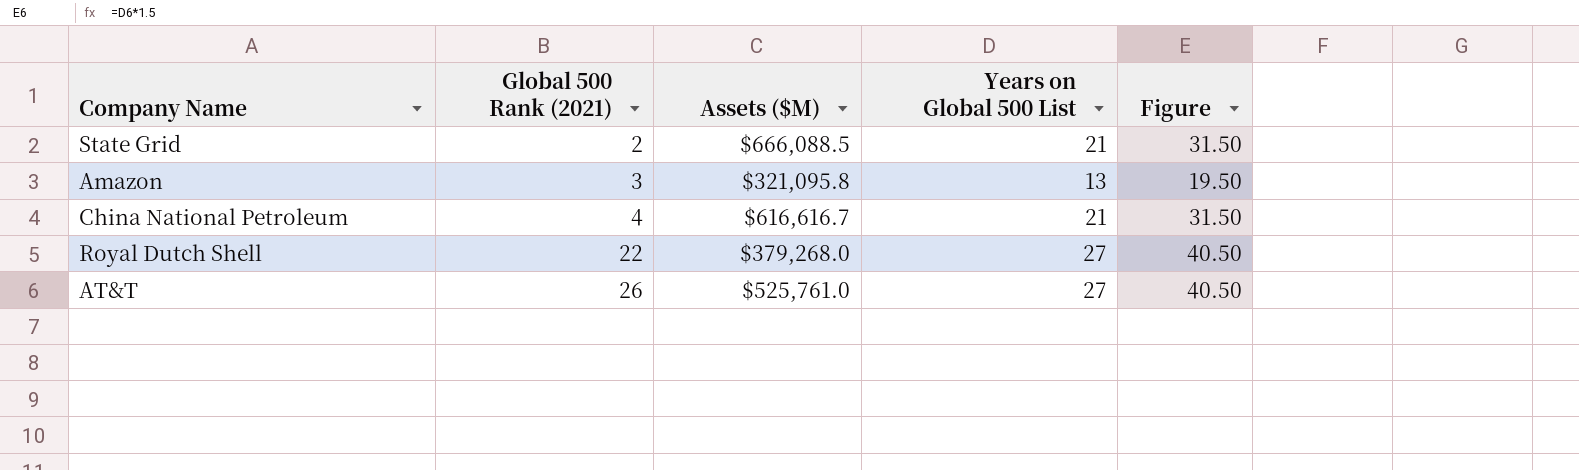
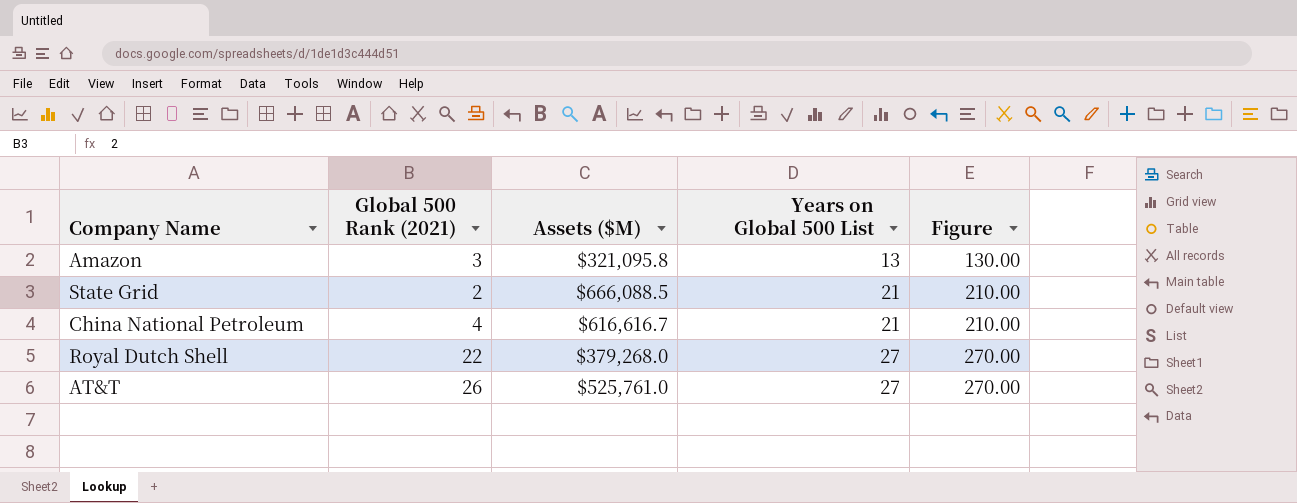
row order: Global 500 Rank (2021) ascending -> Years on Global 500 List ascending
column Figure | formula: [Years on Global 500 List] * 1.5 -> [Years on Global 500 List] * 10

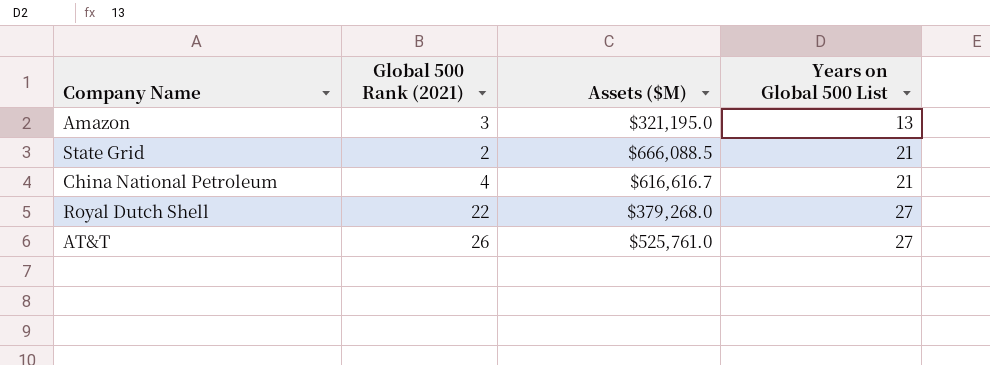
column Figure | formula: [Years on Global 500 List] * 10 -> none
Amazon | Assets ($M): $321,095.8 -> $321,195.0

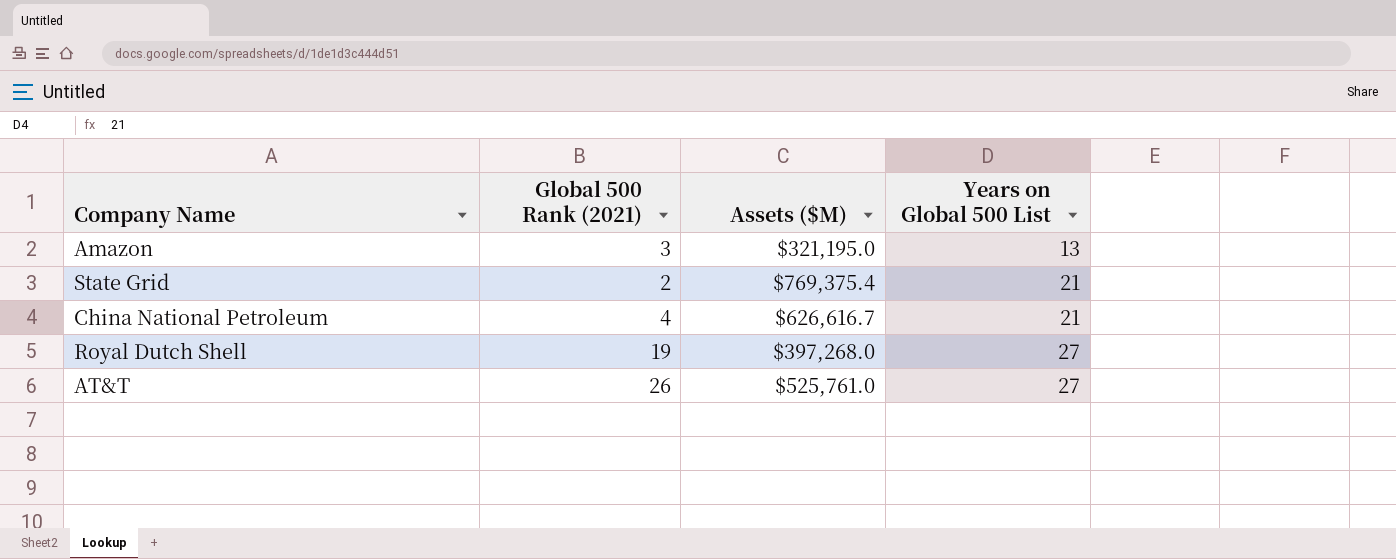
State Grid | Assets ($M): $666,088.5 -> $769,375.4
China National Petroleum | Assets ($M): $616,616.7 -> $626,616.7
Royal Dutch Shell | Global 500 Rank (2021): 22 -> 19
Royal Dutch Shell | Assets ($M): $379,268.0 -> $397,268.0

